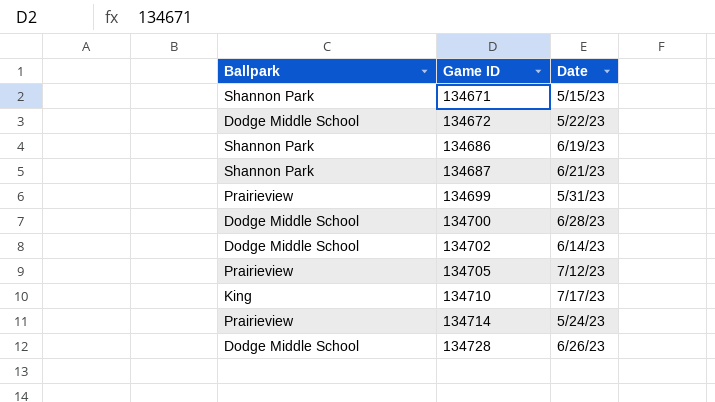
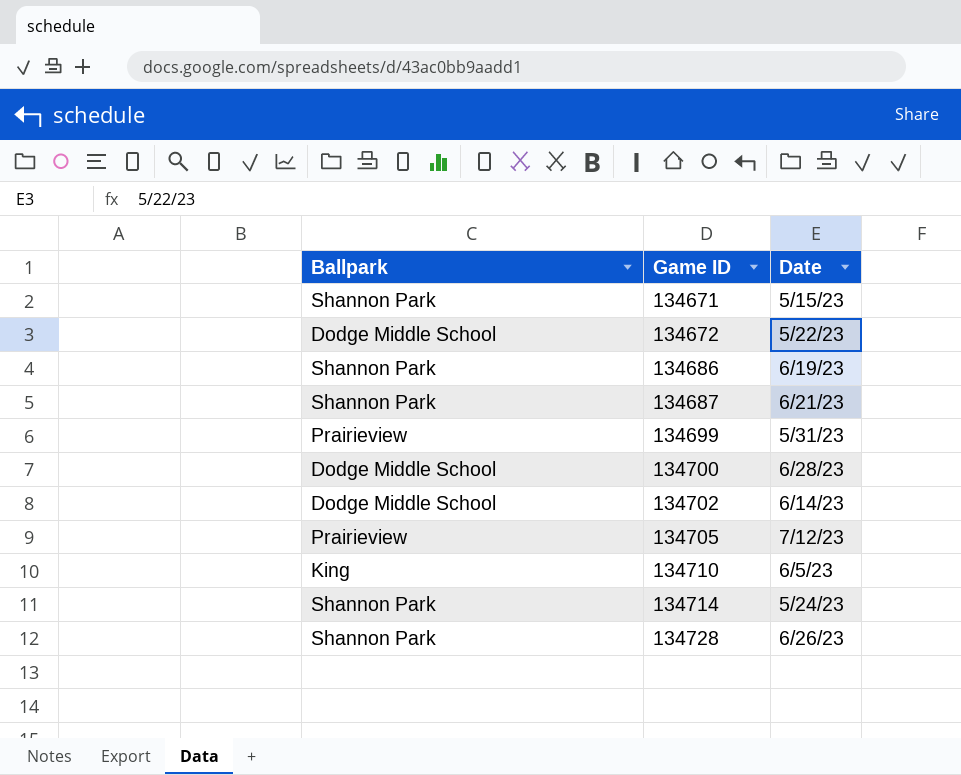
134710 | Date: 7/17/23 -> 6/5/23
134714 | Ballpark: Prairieview -> Shannon Park
134728 | Ballpark: Dodge Middle School -> Shannon Park

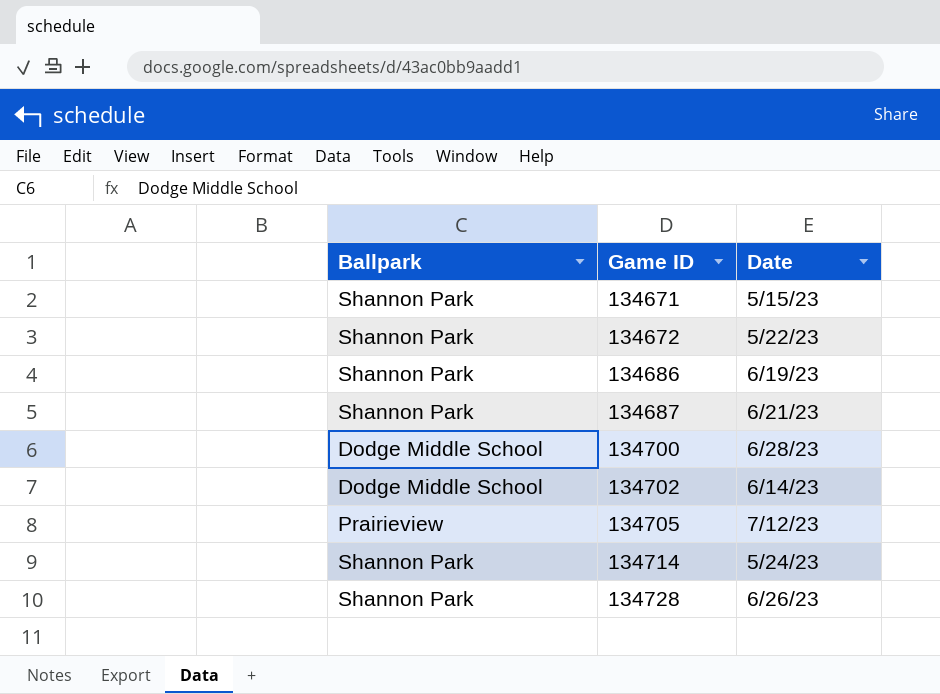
row 134699: Prairieview | 5/31/23 -> none
row 134710: King | 6/5/23 -> none
134672 | Ballpark: Dodge Middle School -> Shannon Park

